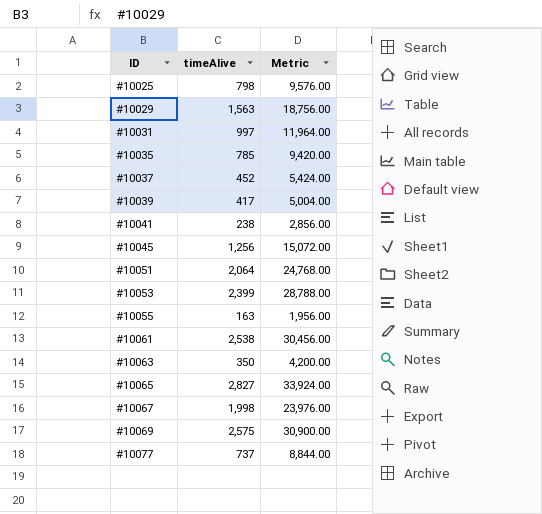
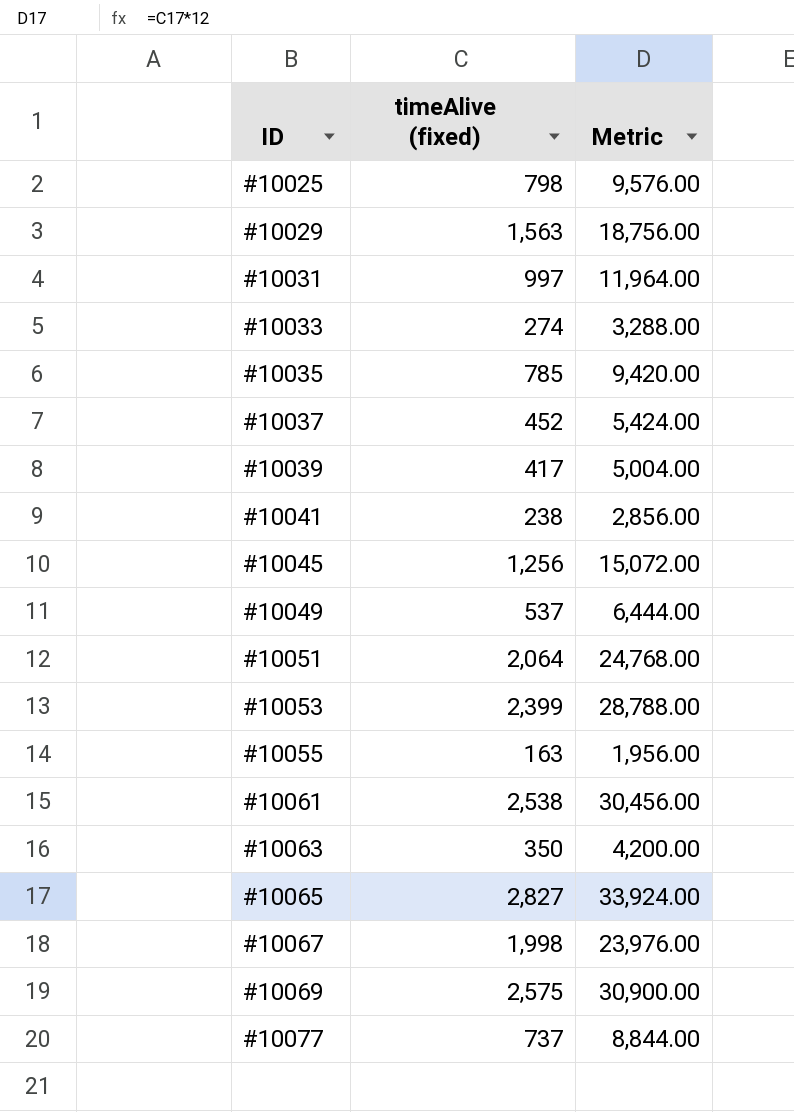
column name: timeAlive -> timeAlive (fixed)
row #10033: none -> 274 | 3,288.00
row #10049: none -> 537 | 6,444.00

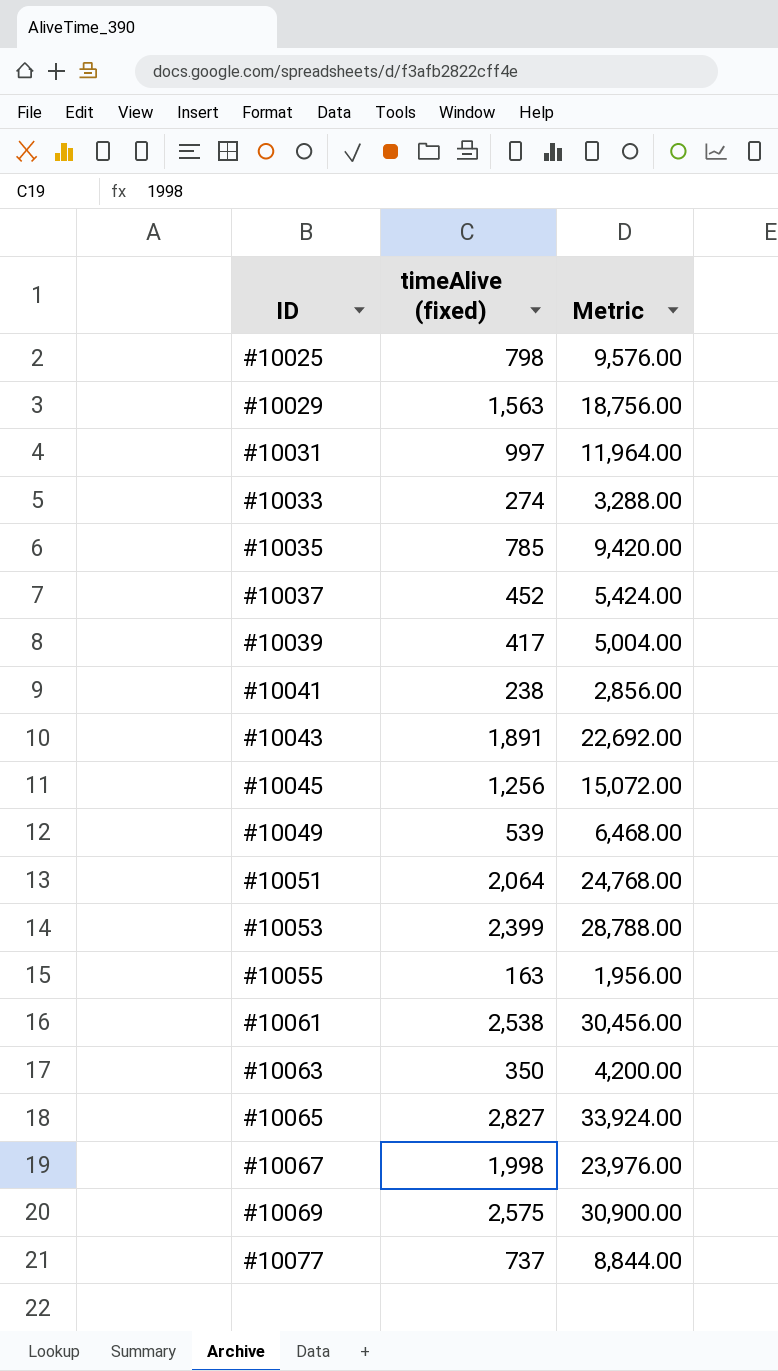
row #10043: none -> 1,891 | 22,692.00
#10049 | timeAlive (fixed): 537 -> 539
#10049 | Metric: 6,444.00 -> 6,468.00

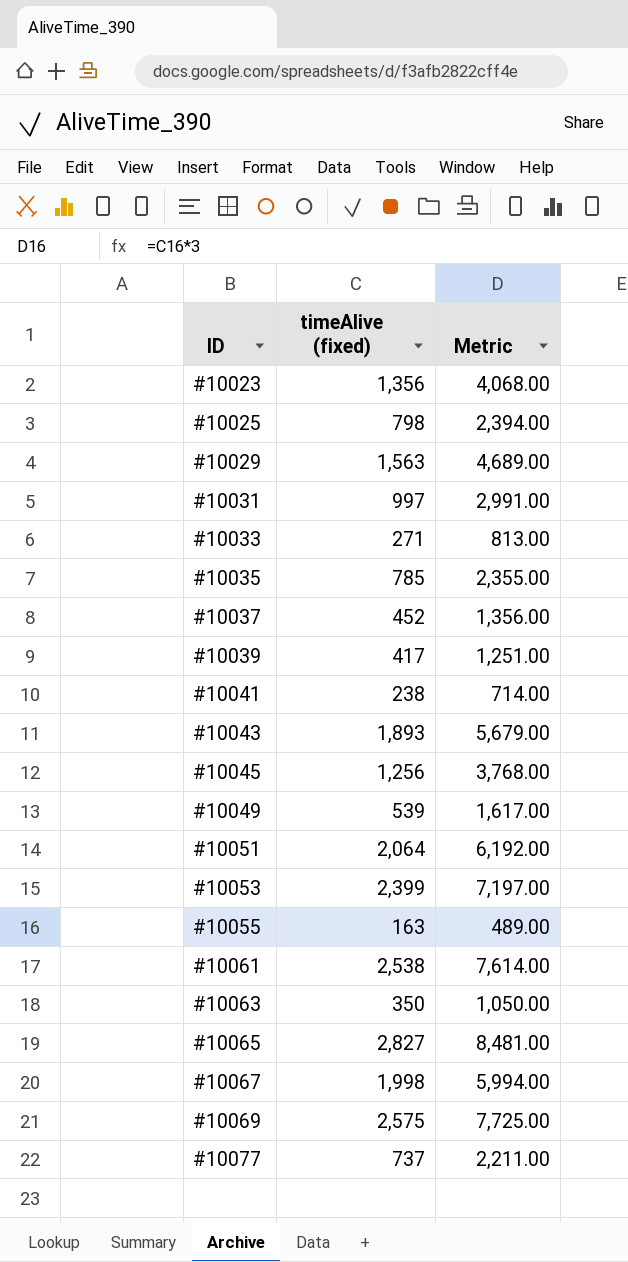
column Metric | formula: [timeAlive (fixed)] * 12 -> [timeAlive (fixed)] * 3
row #10023: none -> 1,356 | 4,068.00
#10033 | timeAlive (fixed): 274 -> 271
#10043 | timeAlive (fixed): 1,891 -> 1,893

